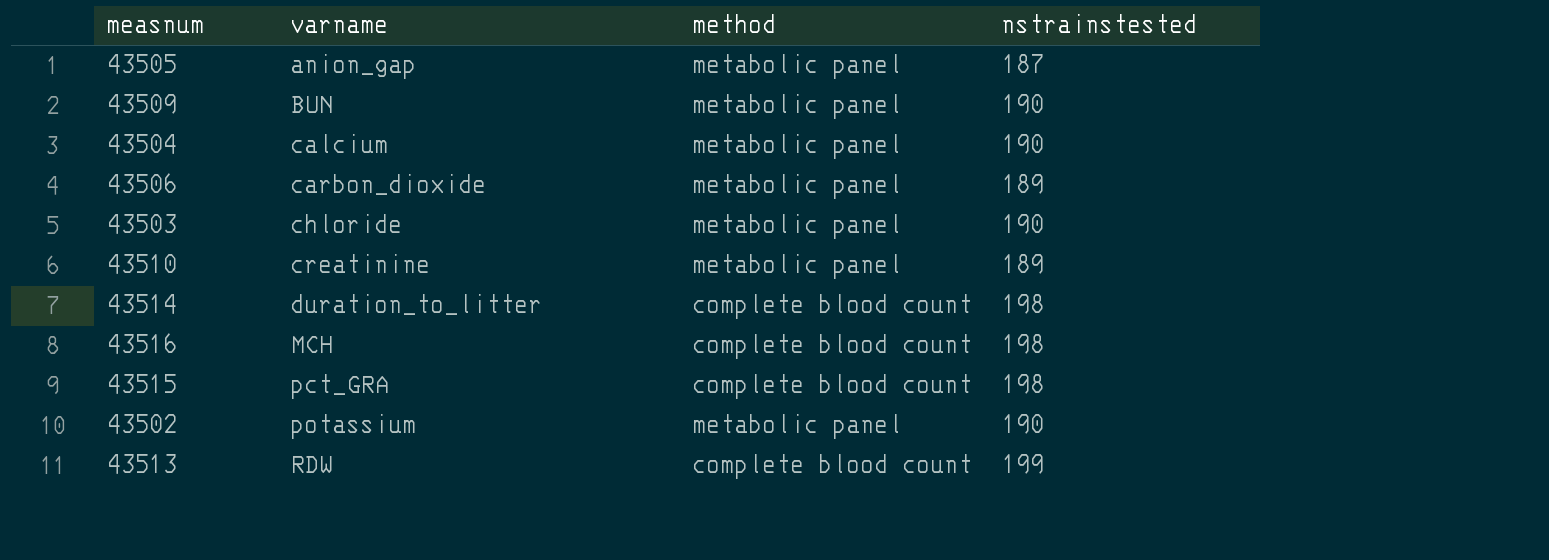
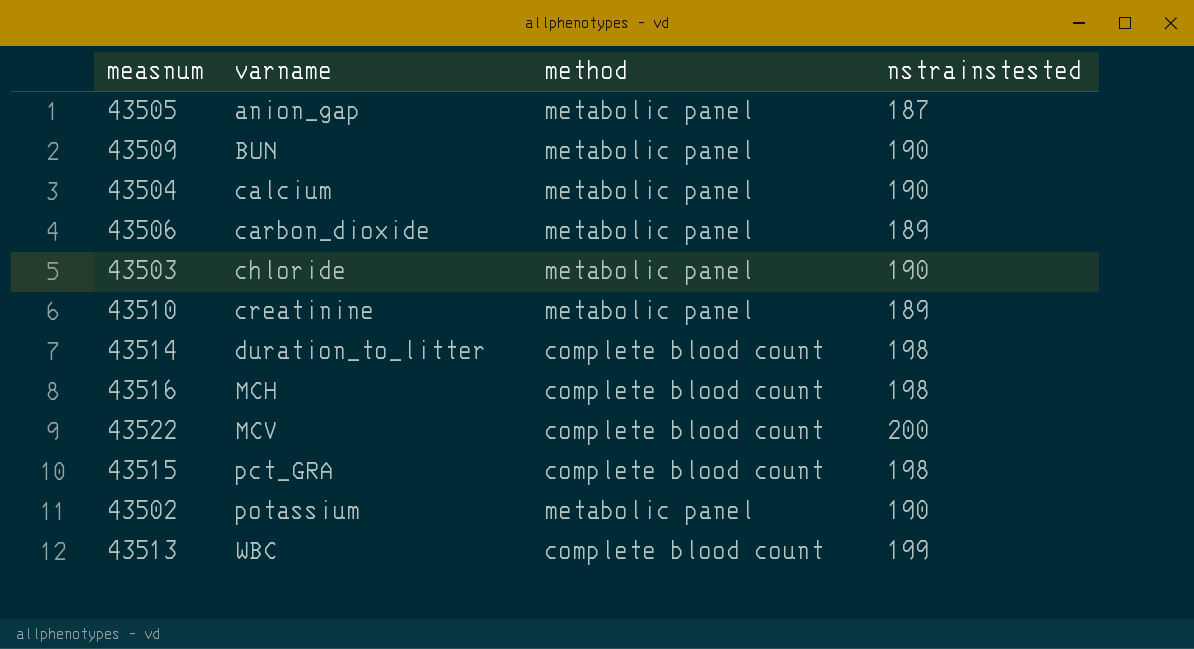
row 43522: none -> MCV | complete blood count | 200
43513 | varname: RDW -> WBC

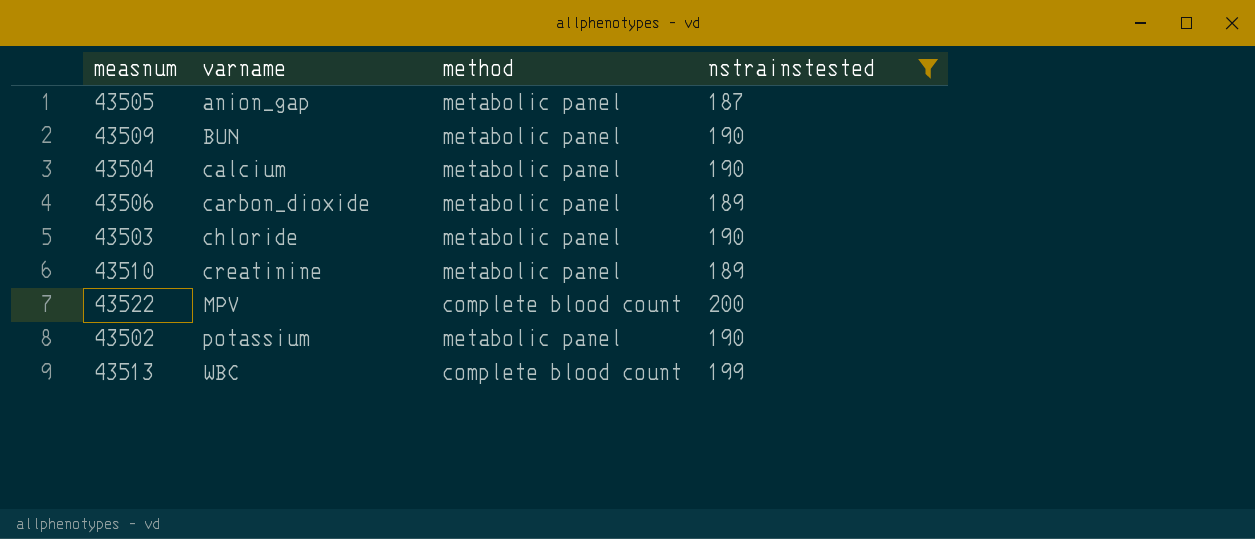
filter: none -> nstrainstested != 198
43522 | varname: MCV -> MPV

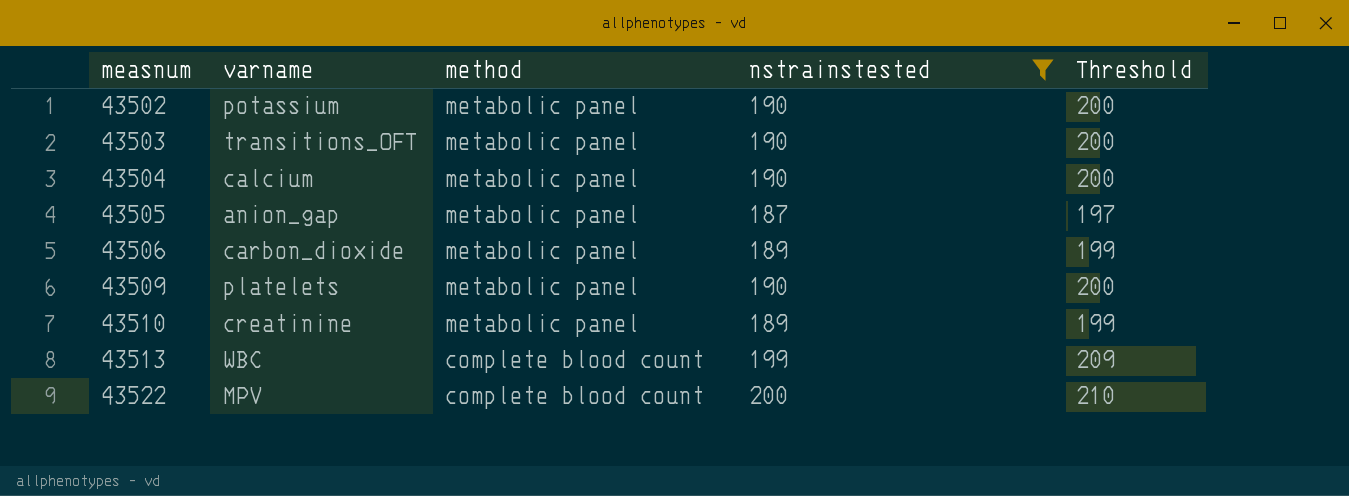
row order: varname ascending -> measnum ascending
column Threshold | formula: none -> [nstrainstested] + 10
43503 | varname: chloride -> transitions_OFT
43509 | varname: BUN -> platelets

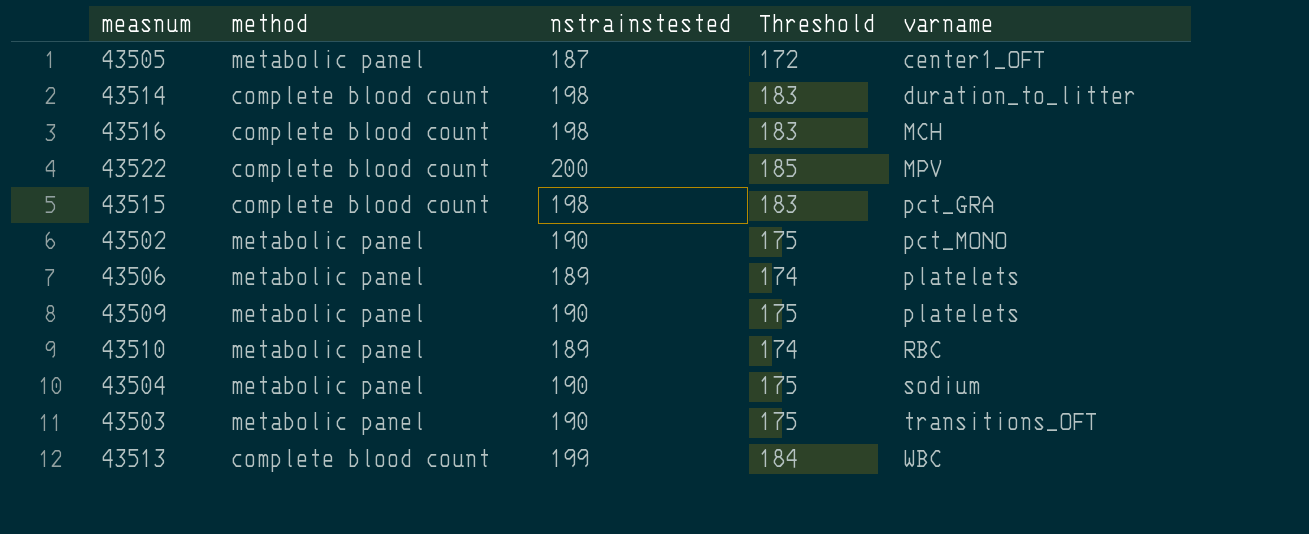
filter: nstrainstested != 198 -> none
row order: measnum ascending -> varname ascending
column Threshold | formula: [nstrainstested] + 10 -> [nstrainstested] - 15
column varname | position: 2 -> 5
43505 | varname: anion_gap -> center1_OFT
43502 | varname: potassium -> pct_MONO
43506 | varname: carbon_dioxide -> platelets
43510 | varname: creatinine -> RBC
43504 | varname: calcium -> sodium

